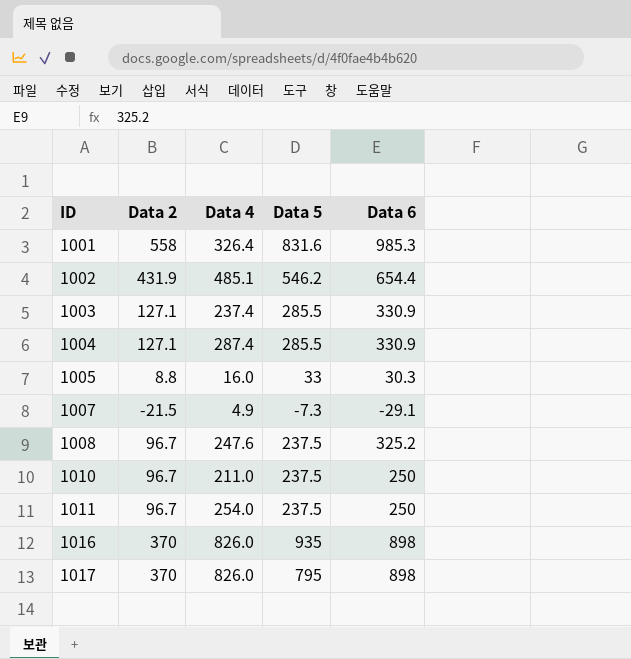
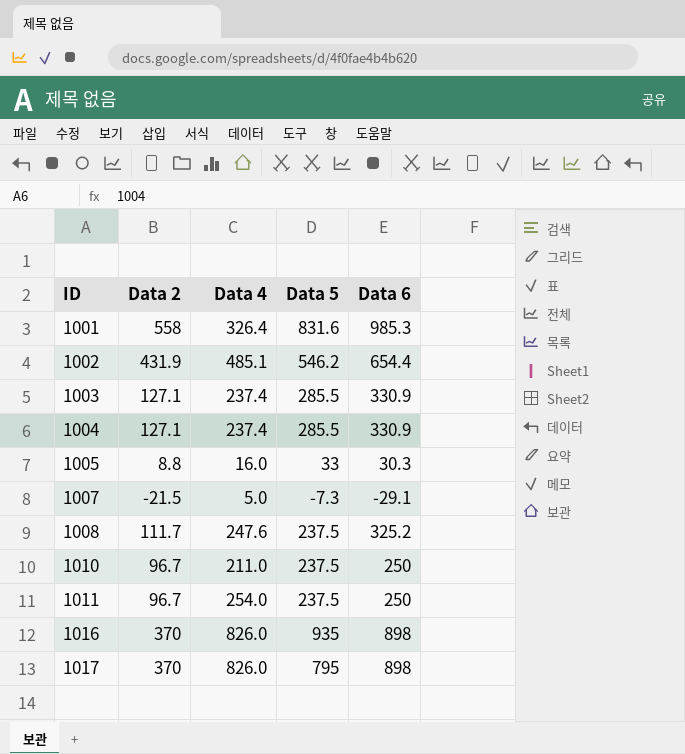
1004 | Data 4: 287.4 -> 237.4
1007 | Data 4: 4.9 -> 5.0
1008 | Data 2: 96.7 -> 111.7

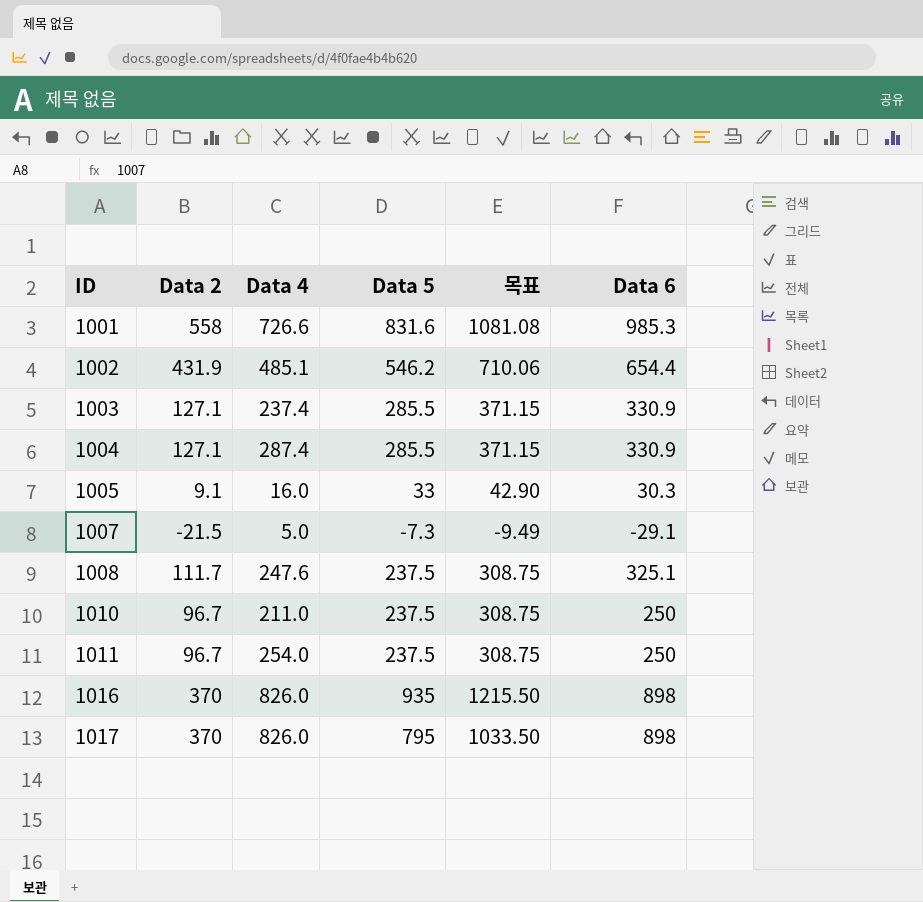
column 목표 | formula: none -> [Data 5] * 1.3
1001 | Data 4: 326.4 -> 726.6
1004 | Data 4: 237.4 -> 287.4
1005 | Data 2: 8.8 -> 9.1
1008 | Data 6: 325.2 -> 325.1

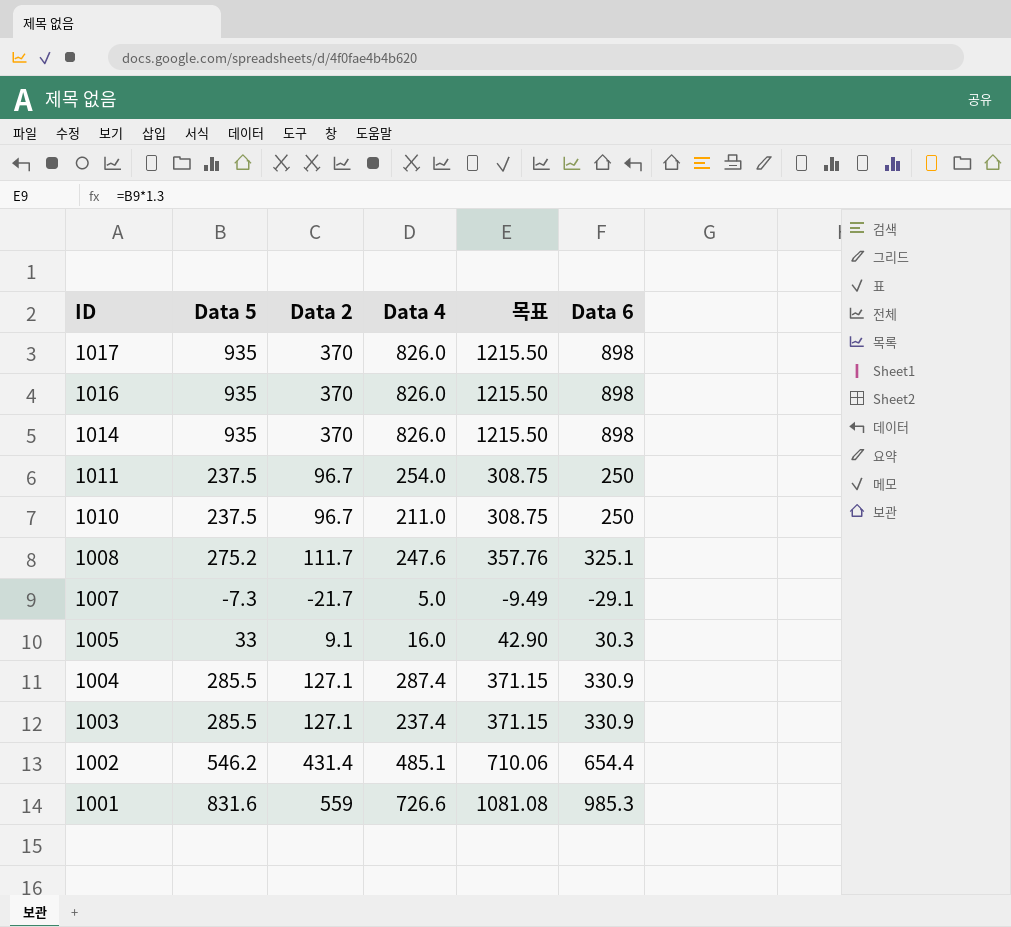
row order: ID ascending -> ID descending
column Data 5 | position: 4 -> 2
1017 | Data 5: 795 -> 935
1017 | 목표: 1033.50 -> 1215.50
row 1014: none -> 935 | 370 | 826.0 | 1215.50 | 898
1008 | Data 5: 237.5 -> 275.2
1008 | 목표: 308.75 -> 357.76
1007 | Data 2: -21.5 -> -21.7
1002 | Data 2: 431.9 -> 431.4
1001 | Data 2: 558 -> 559

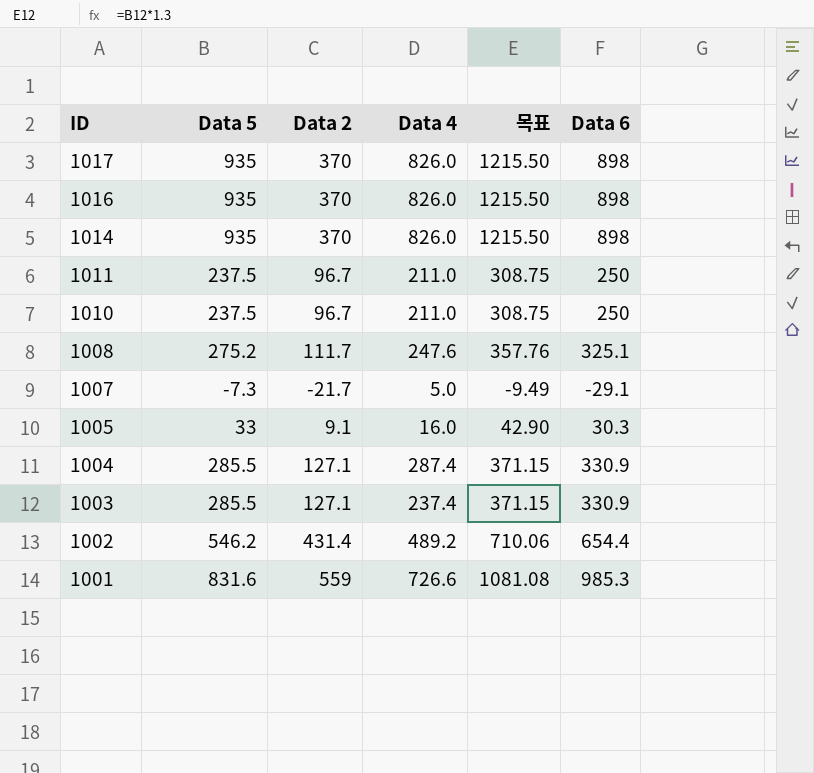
1011 | Data 4: 254.0 -> 211.0
1002 | Data 4: 485.1 -> 489.2

